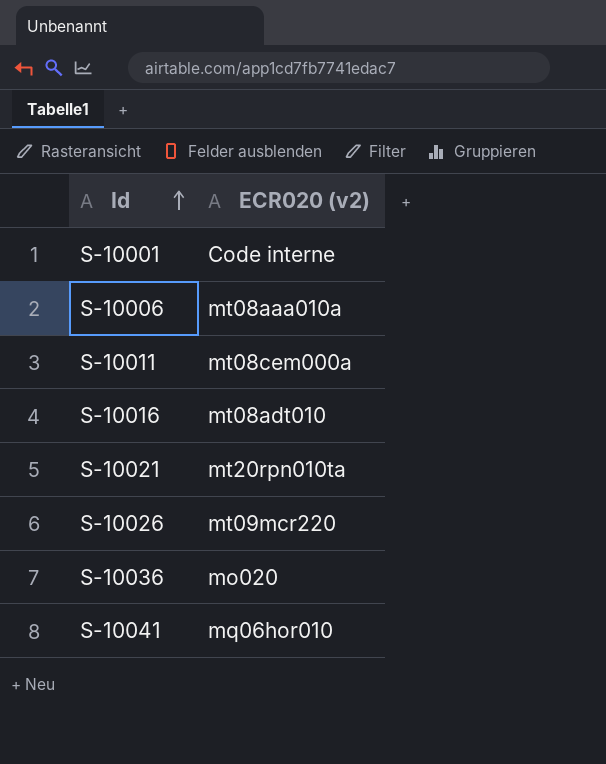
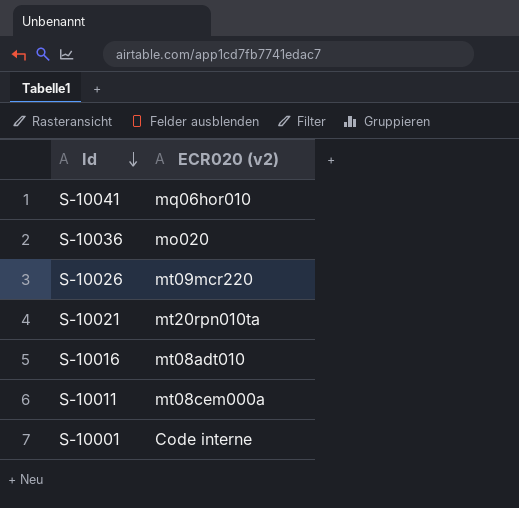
row order: Id ascending -> Id descending
row S-10006: mt08aaa010a -> none

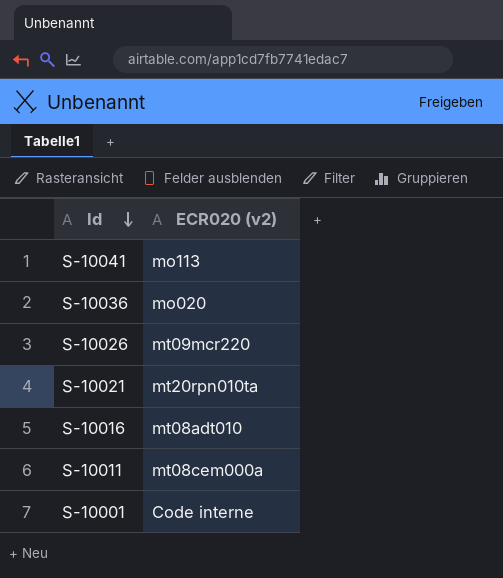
S-10041 | ECR020 (v2): mq06hor010 -> mo113

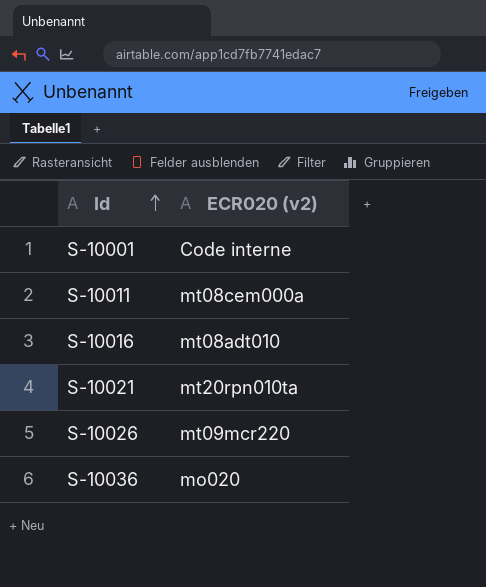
row order: Id descending -> Id ascending
row S-10041: mo113 -> none

